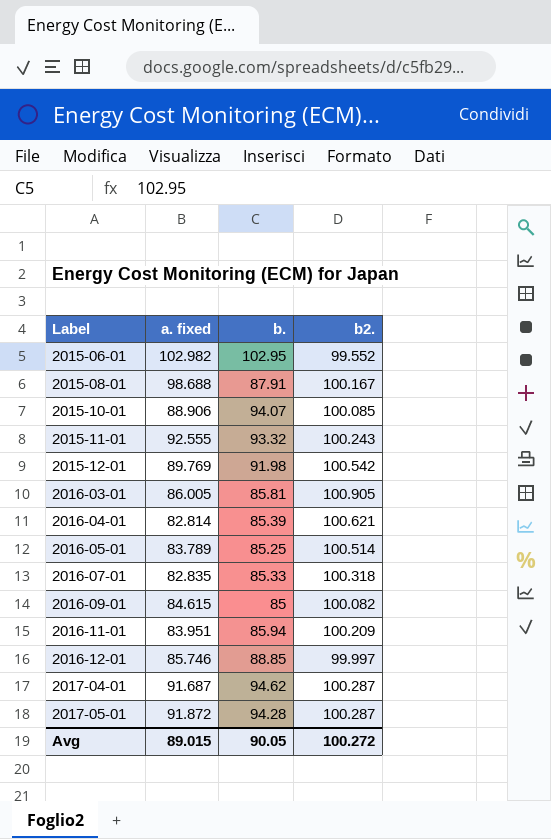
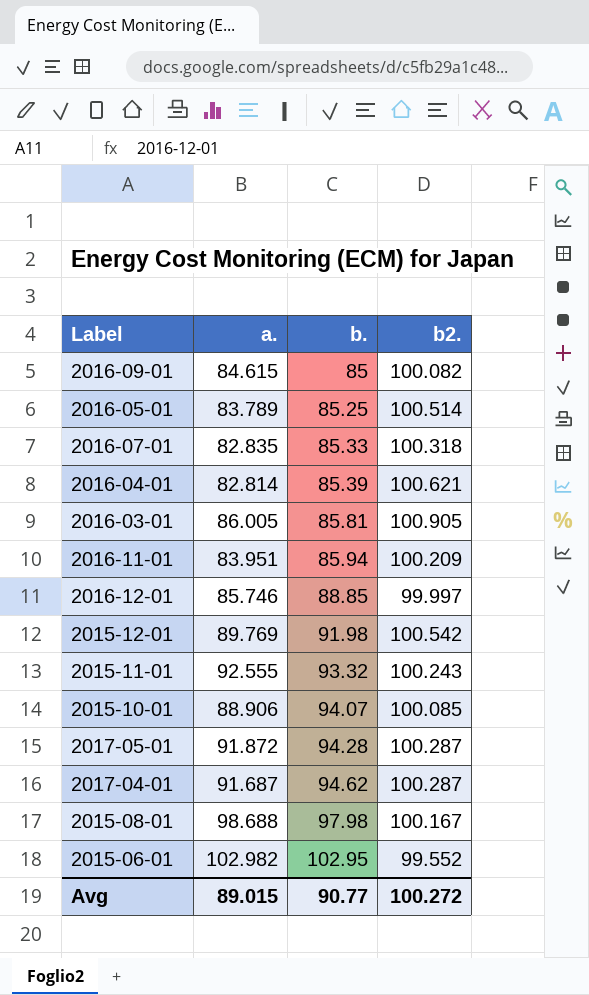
row order: Label ascending -> b. ascending
column name: a. fixed -> a.
2015-08-01 | b.: 87.91 -> 97.98
Avg | b.: 90.05 -> 90.77

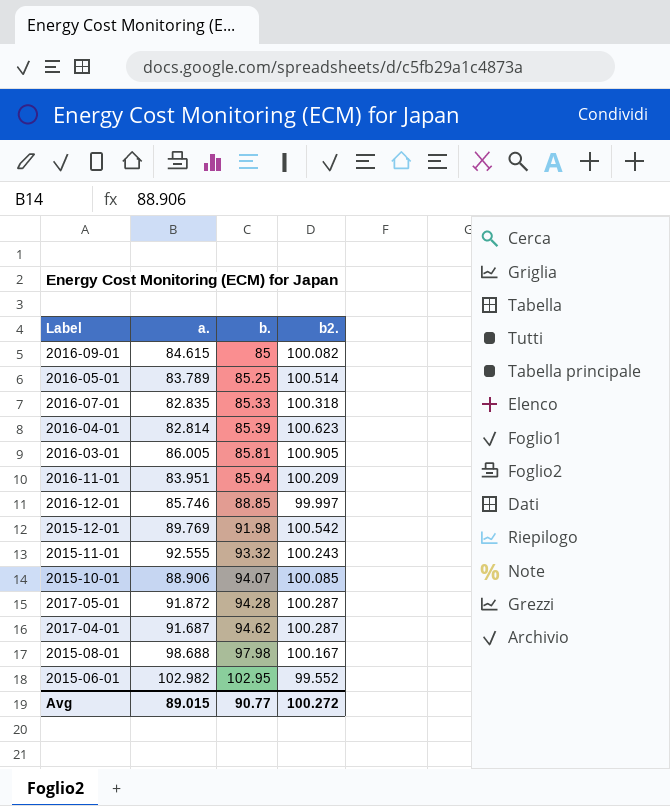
2016-04-01 | b2.: 100.621 -> 100.623

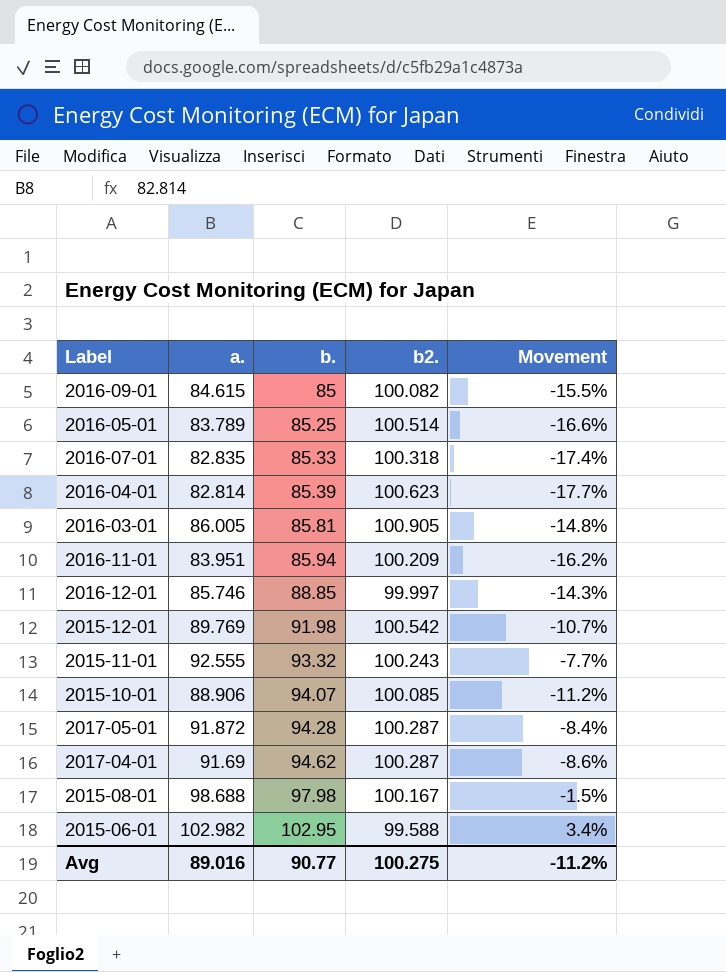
column Movement | formula: none -> ([a.] - [b2.]) / [b2.]
2017-04-01 | a.: 91.687 -> 91.69
2015-06-01 | b2.: 99.552 -> 99.588
Avg | a.: 89.015 -> 89.016
Avg | b2.: 100.272 -> 100.275

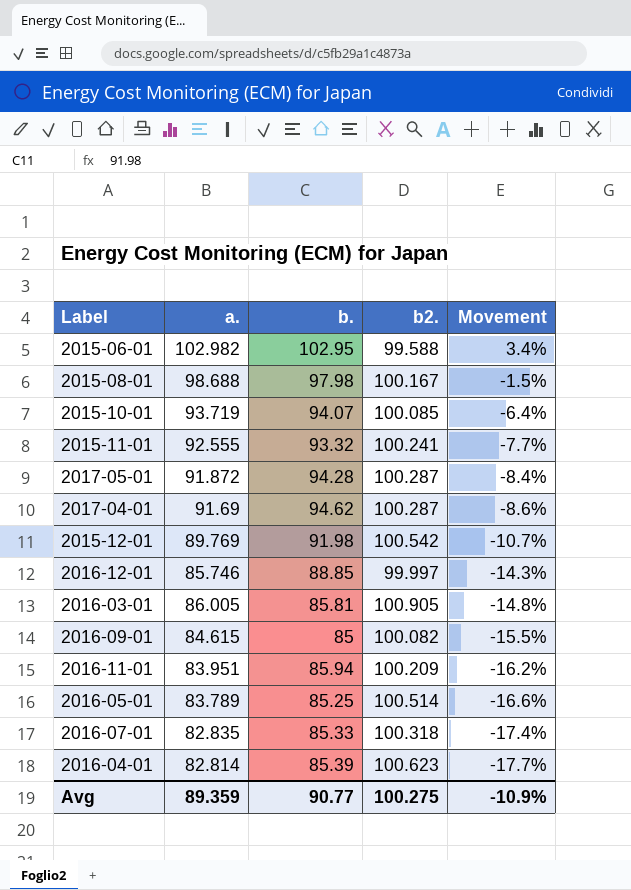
row order: b. ascending -> Movement descending
2015-10-01 | a.: 88.906 -> 93.719
2015-10-01 | Movement: -11.2% -> -6.4%
2015-11-01 | b2.: 100.243 -> 100.241
Avg | a.: 89.016 -> 89.359
Avg | Movement: -11.2% -> -10.9%

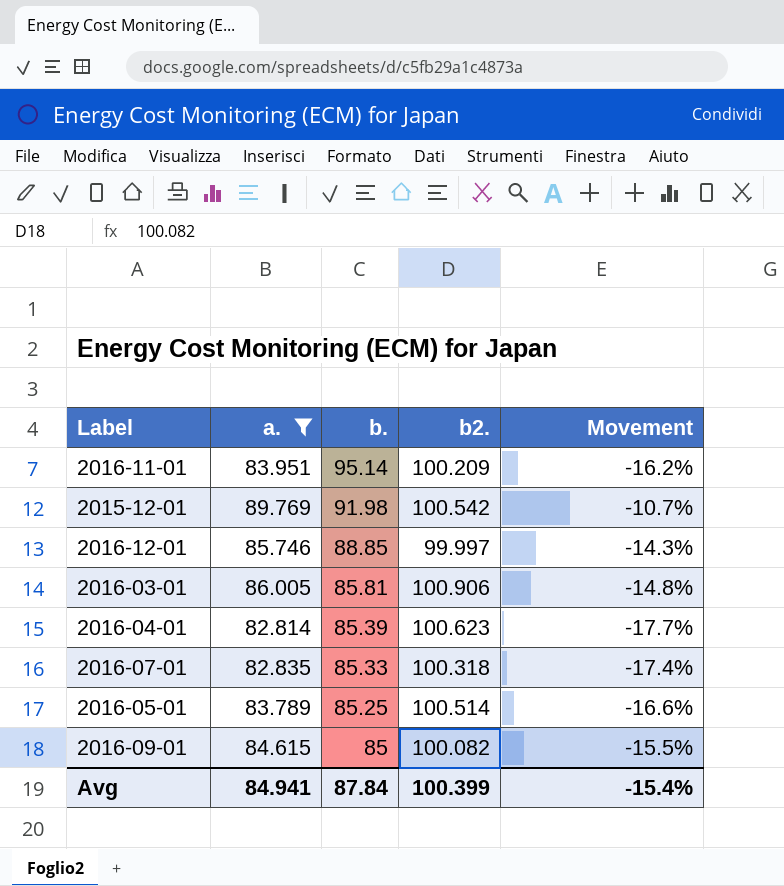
filter: none -> a. <= 89.769
row order: Movement descending -> b. descending
2016-11-01 | b.: 85.94 -> 95.14
2016-03-01 | b2.: 100.905 -> 100.906
Avg | a.: 89.359 -> 84.941
Avg | b.: 90.77 -> 87.84
Avg | b2.: 100.275 -> 100.399
Avg | Movement: -10.9% -> -15.4%

